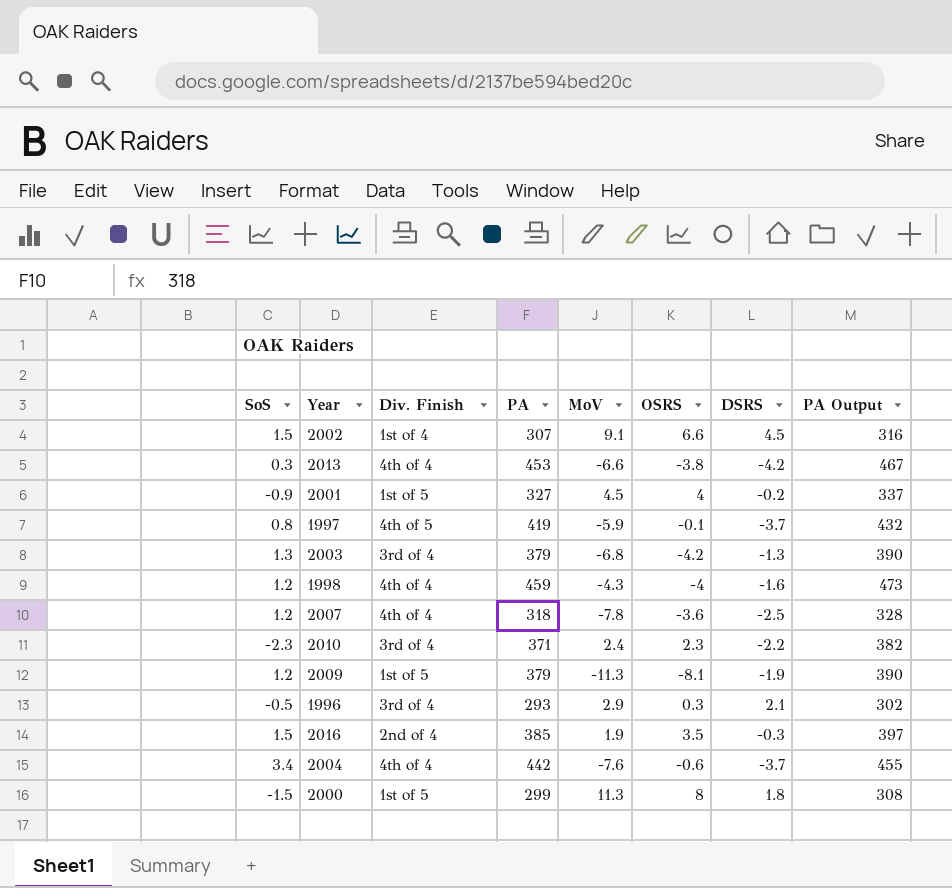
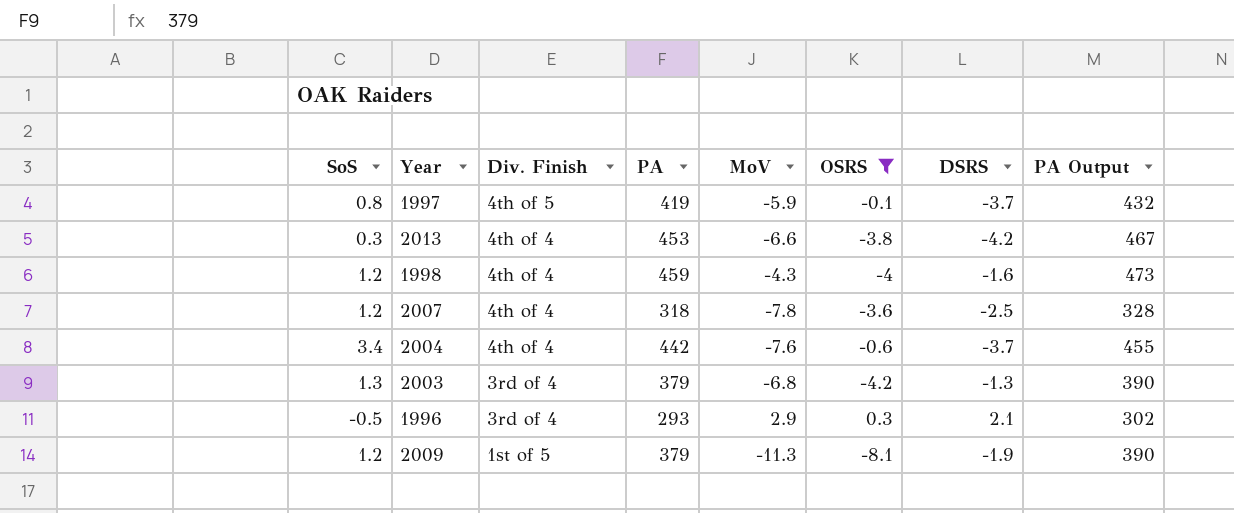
filter: none -> OSRS <= 0.3
row order: none -> Div. Finish descending

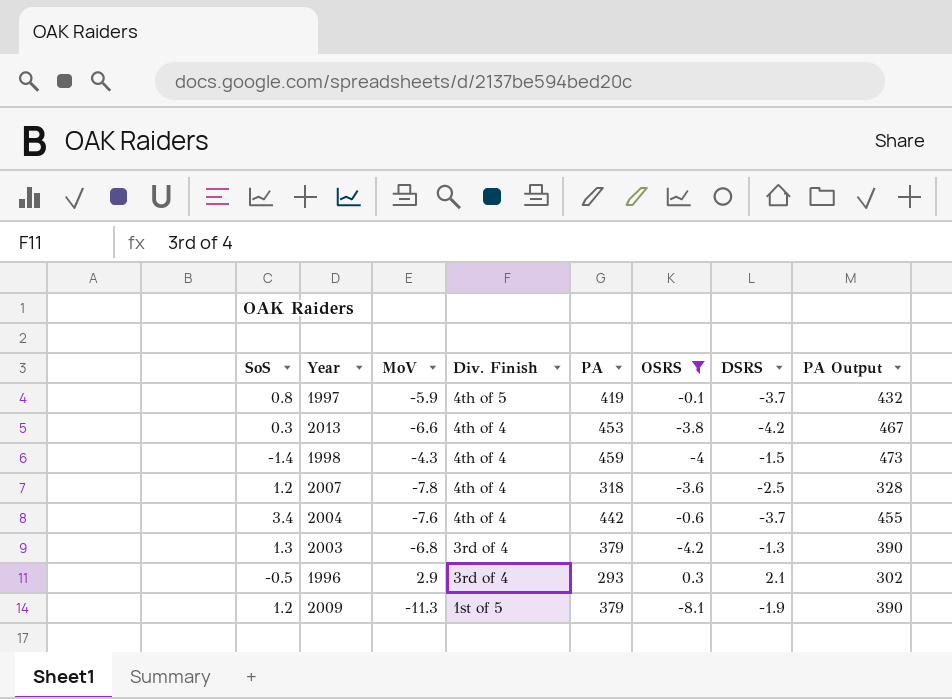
column MoV | position: 5 -> 3
1998 | SoS: 1.2 -> -1.4
1998 | DSRS: -1.6 -> -1.5

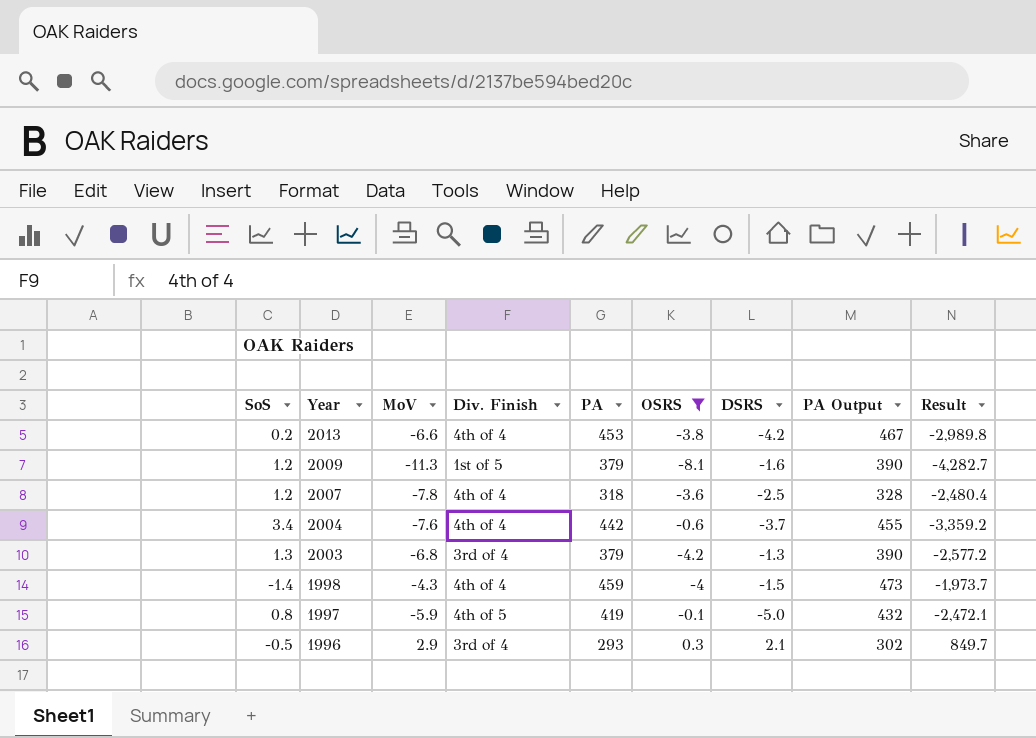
row order: Div. Finish descending -> Year descending
column Result | formula: none -> [MoV] * [PA]
2013 | SoS: 0.3 -> 0.2
2009 | DSRS: -1.9 -> -1.6
1997 | DSRS: -3.7 -> -5.0

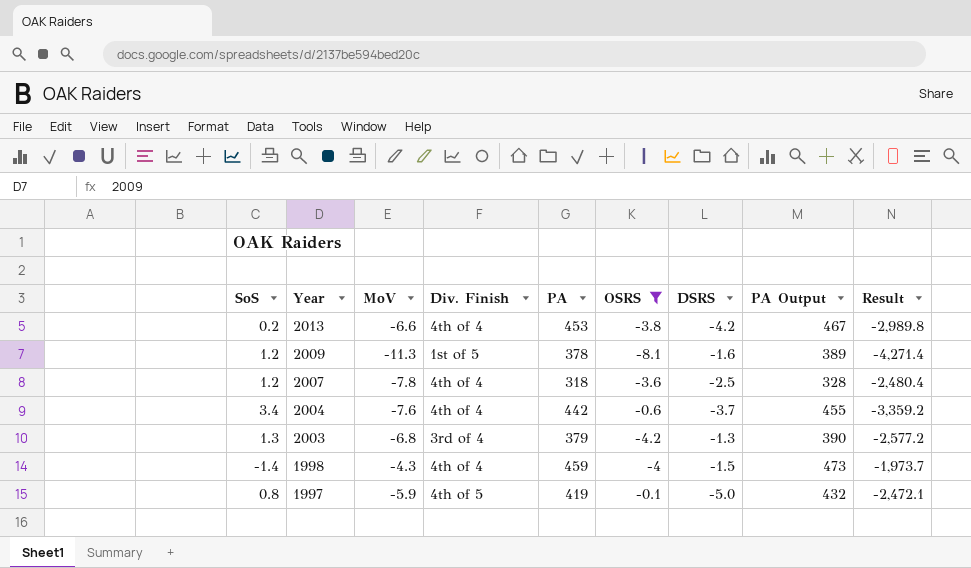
row 1996: -0.5 | 2.9 | 3rd of 4 | 293 | 0.3 | 2.1 | 302 | 849.7 -> none
2009 | PA: 379 -> 378
2009 | PA Output: 390 -> 389
2009 | Result: -4,282.7 -> -4,271.4

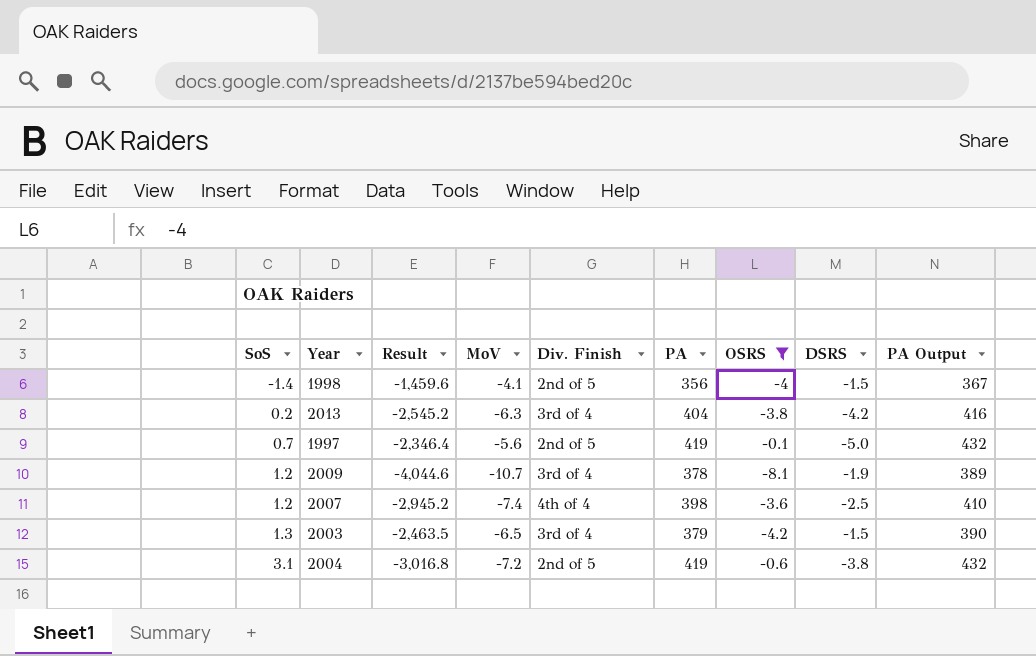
row order: Year descending -> SoS ascending
column Result | position: 9 -> 3
1998 | Result: -1,973.7 -> -1,459.6
1998 | MoV: -4.3 -> -4.1
1998 | Div. Finish: 4th of 4 -> 2nd of 5
1998 | PA: 459 -> 356
1998 | PA Output: 473 -> 367
2013 | Result: -2,989.8 -> -2,545.2
2013 | MoV: -6.6 -> -6.3
2013 | Div. Finish: 4th of 4 -> 3rd of 4
2013 | PA: 453 -> 404
2013 | PA Output: 467 -> 416
1997 | SoS: 0.8 -> 0.7
1997 | Result: -2,472.1 -> -2,346.4
1997 | MoV: -5.9 -> -5.6
1997 | Div. Finish: 4th of 5 -> 2nd of 5
2009 | Result: -4,271.4 -> -4,044.6
2009 | MoV: -11.3 -> -10.7
2009 | Div. Finish: 1st of 5 -> 3rd of 4
2009 | DSRS: -1.6 -> -1.9
2007 | Result: -2,480.4 -> -2,945.2
2007 | MoV: -7.8 -> -7.4
2007 | PA: 318 -> 398
2007 | PA Output: 328 -> 410
2003 | Result: -2,577.2 -> -2,463.5
2003 | MoV: -6.8 -> -6.5
2003 | DSRS: -1.3 -> -1.5
2004 | SoS: 3.4 -> 3.1
2004 | Result: -3,359.2 -> -3,016.8
2004 | MoV: -7.6 -> -7.2
2004 | Div. Finish: 4th of 4 -> 2nd of 5
2004 | PA: 442 -> 419
2004 | DSRS: -3.7 -> -3.8
2004 | PA Output: 455 -> 432

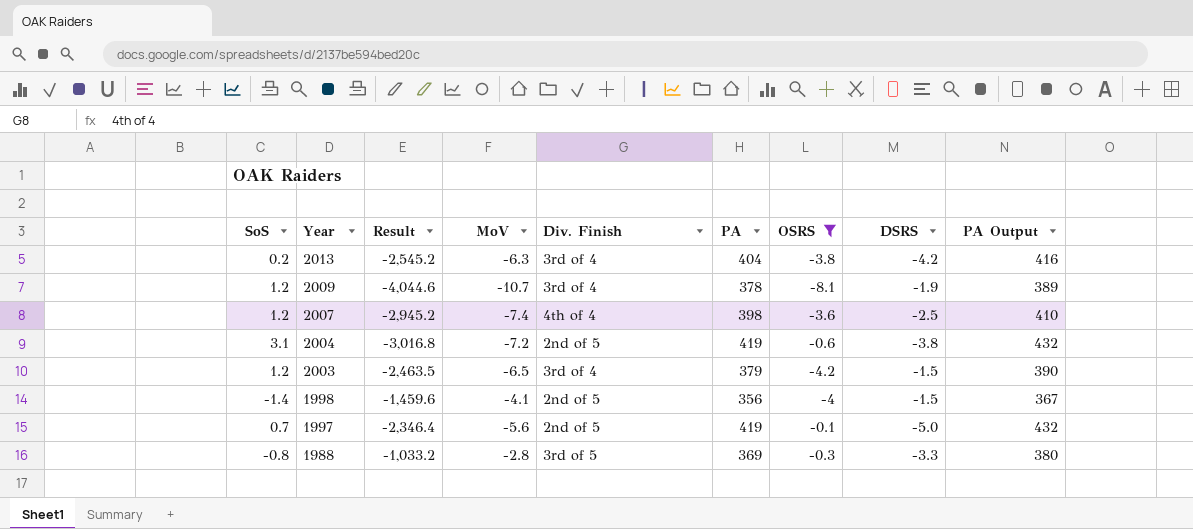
row order: SoS ascending -> Year descending
2003 | SoS: 1.3 -> 1.2
row 1988: none -> -0.8 | -1,033.2 | -2.8 | 3rd of 5 | 369 | -0.3 | -3.3 | 380

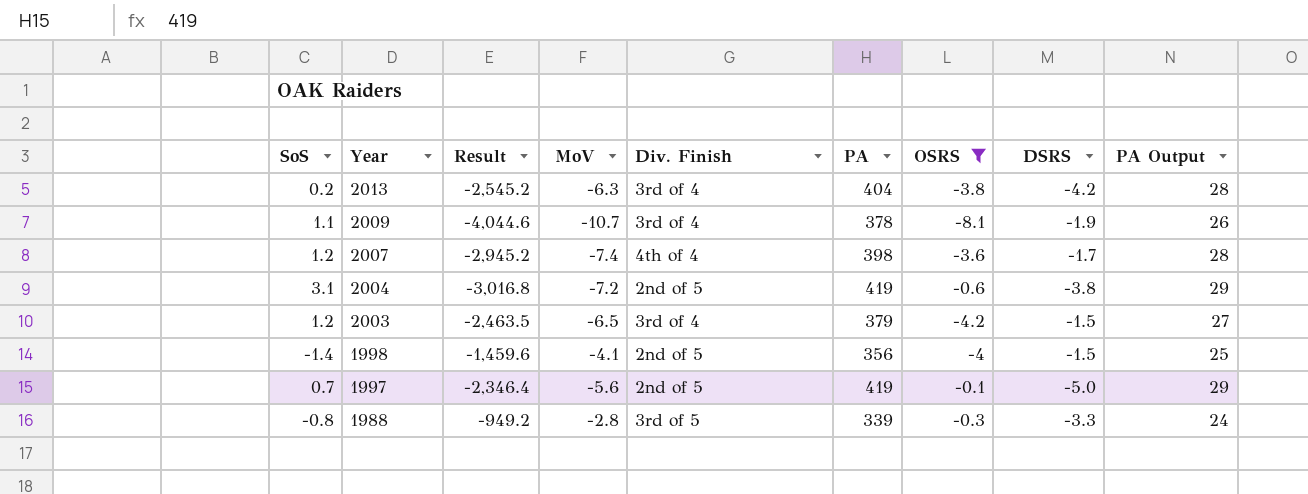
column PA Output | formula: [PA] * 1.03 -> [PA] * 0.07
2009 | SoS: 1.2 -> 1.1
2007 | DSRS: -2.5 -> -1.7
1988 | Result: -1,033.2 -> -949.2
1988 | PA: 369 -> 339

